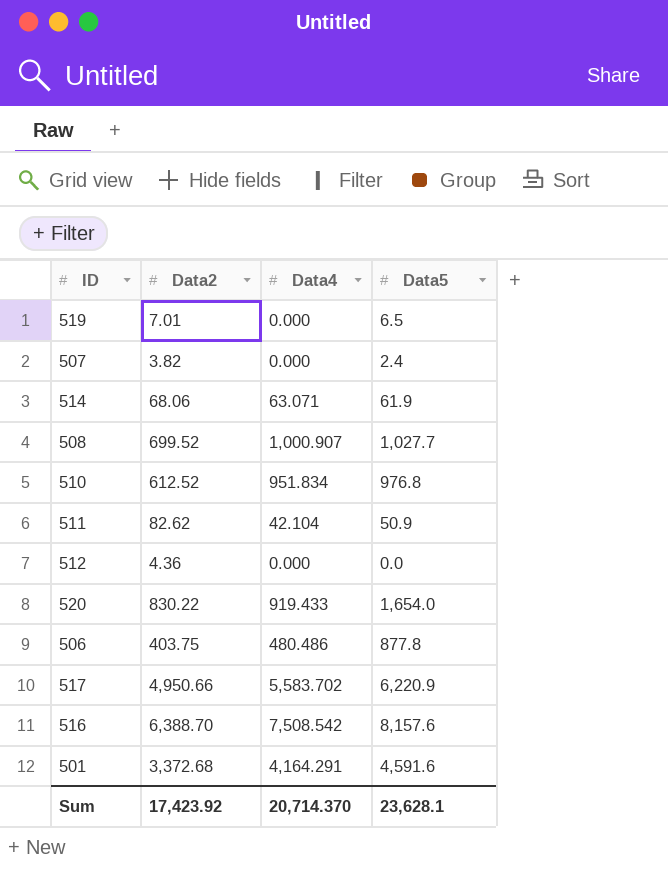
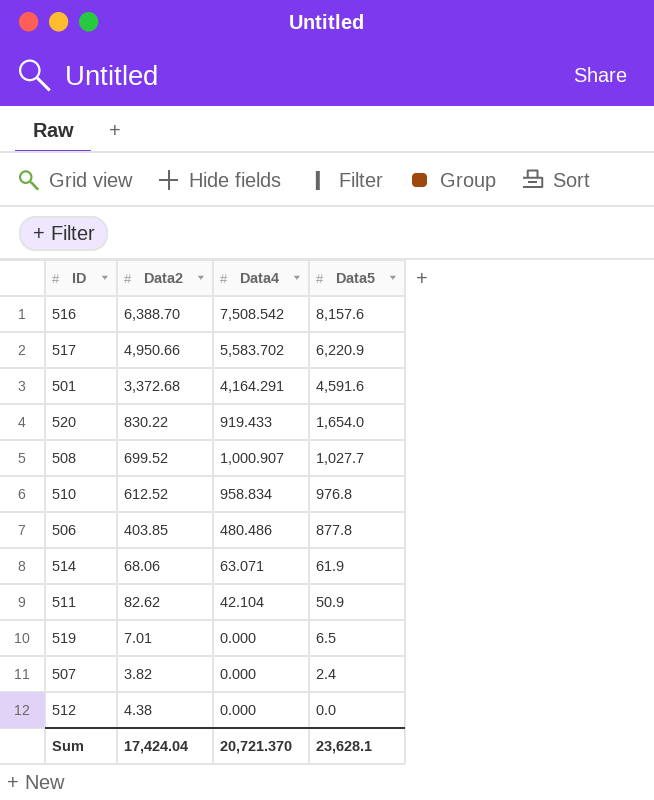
row order: none -> Data5 descending
510 | Data4: 951.834 -> 958.834
506 | Data2: 403.75 -> 403.85
512 | Data2: 4.36 -> 4.38
Sum | Data2: 17,423.92 -> 17,424.04
Sum | Data4: 20,714.370 -> 20,721.370

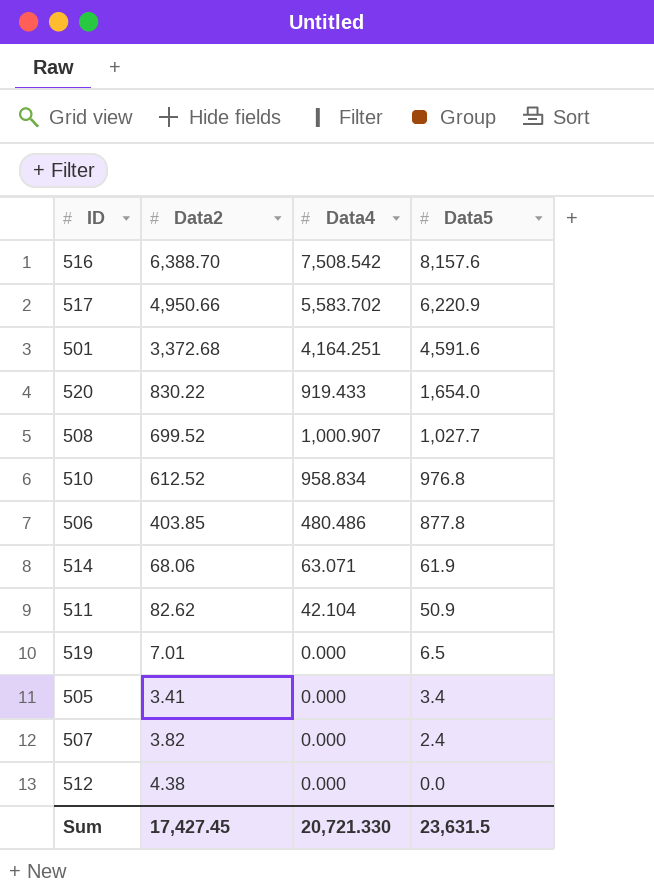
501 | Data4: 4,164.291 -> 4,164.251
row 505: none -> 3.41 | 0.000 | 3.4
Sum | Data2: 17,424.04 -> 17,427.45
Sum | Data4: 20,721.370 -> 20,721.330
Sum | Data5: 23,628.1 -> 23,631.5

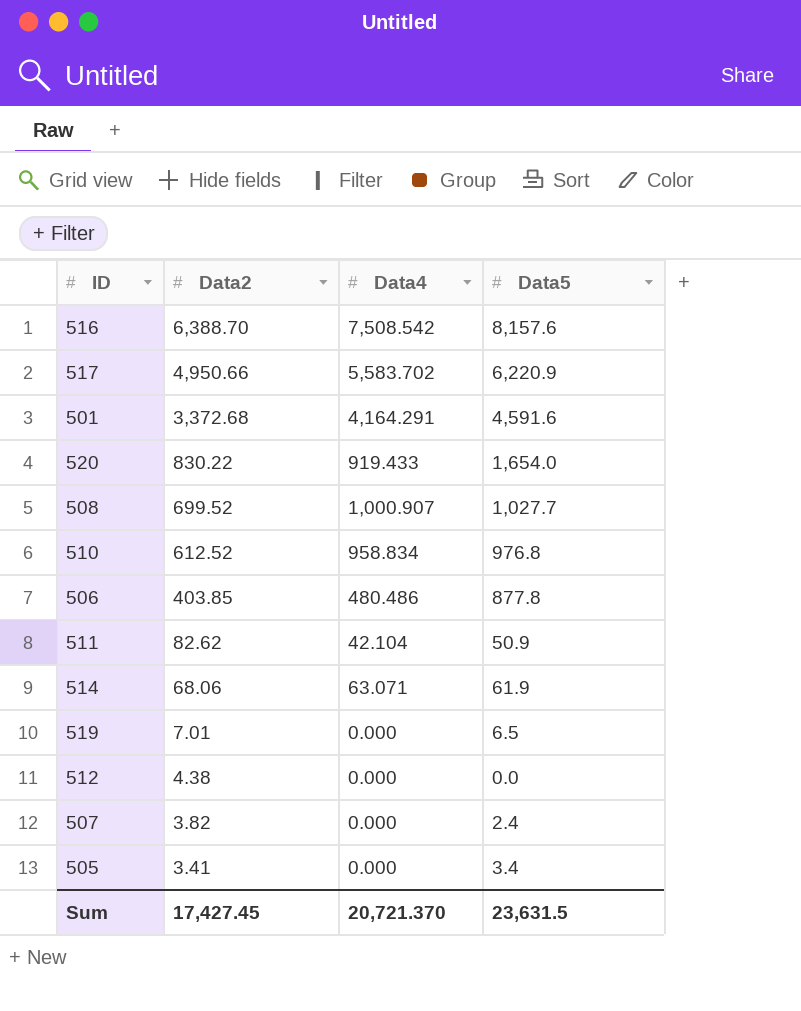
row order: Data5 descending -> Data2 descending
501 | Data4: 4,164.251 -> 4,164.291
Sum | Data4: 20,721.330 -> 20,721.370

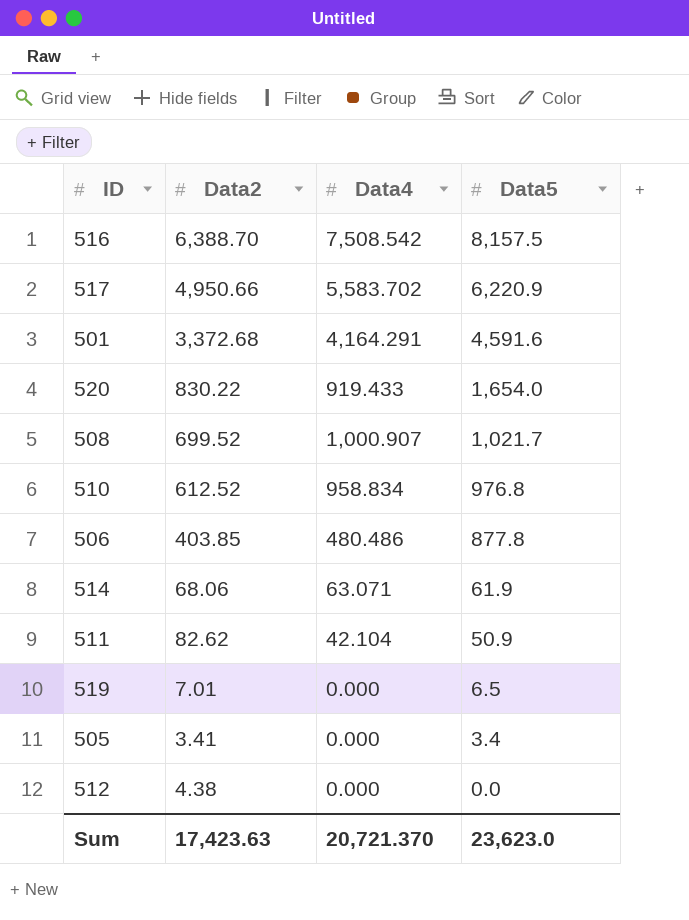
row order: Data2 descending -> Data5 descending
row 507: 3.82 | 0.000 | 2.4 -> none
516 | Data5: 8,157.6 -> 8,157.5
508 | Data5: 1,027.7 -> 1,021.7
Sum | Data2: 17,427.45 -> 17,423.63
Sum | Data5: 23,631.5 -> 23,623.0

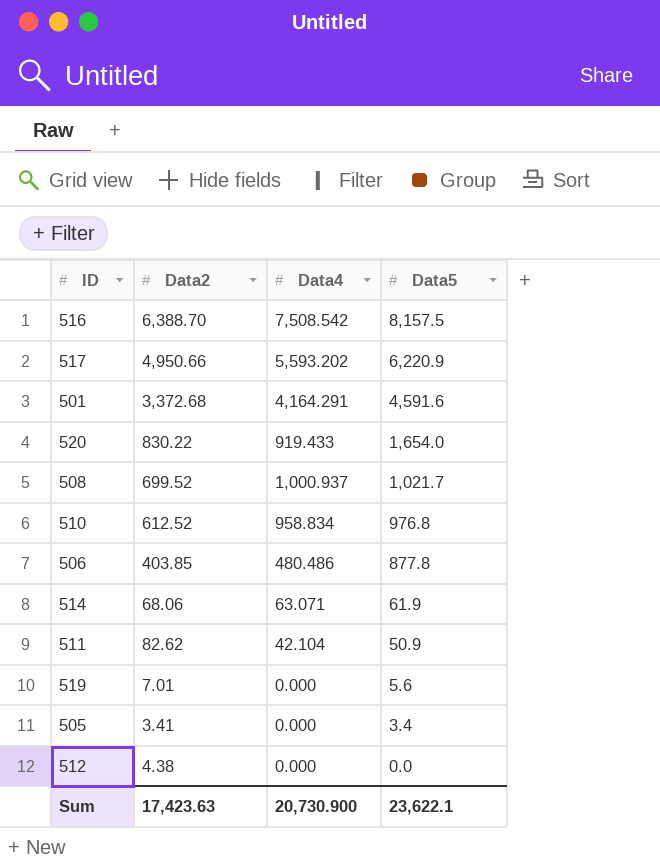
517 | Data4: 5,583.702 -> 5,593.202
508 | Data4: 1,000.907 -> 1,000.937
519 | Data5: 6.5 -> 5.6
Sum | Data4: 20,721.370 -> 20,730.900
Sum | Data5: 23,623.0 -> 23,622.1

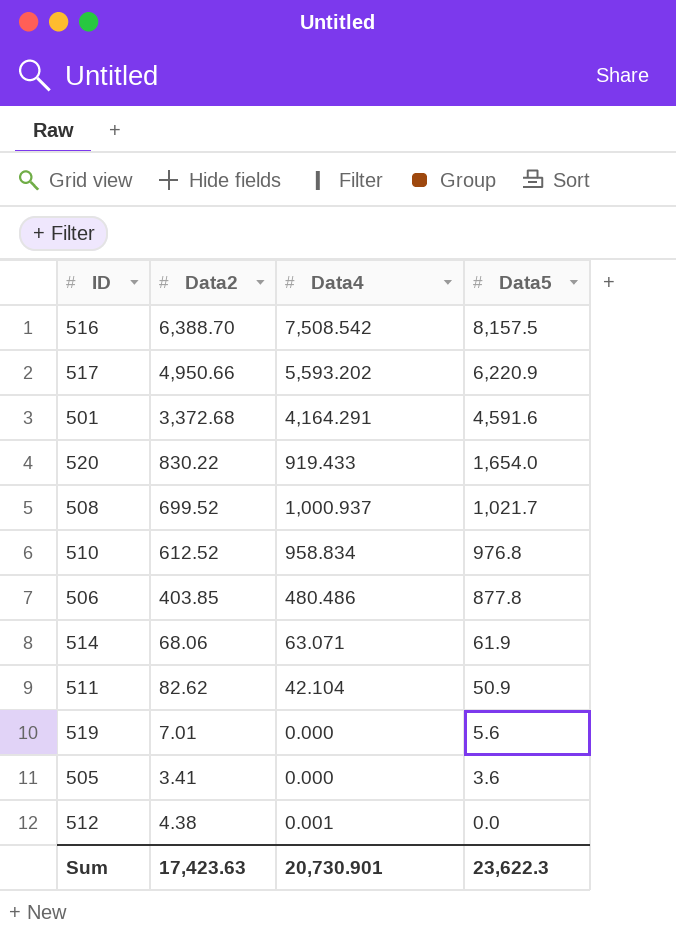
505 | Data5: 3.4 -> 3.6
512 | Data4: 0.000 -> 0.001
Sum | Data4: 20,730.900 -> 20,730.901
Sum | Data5: 23,622.1 -> 23,622.3

